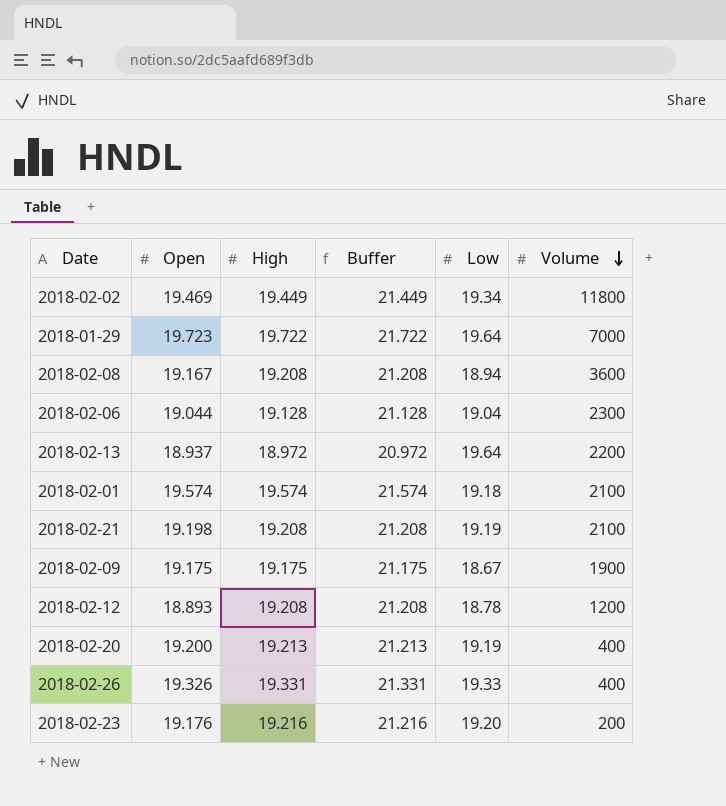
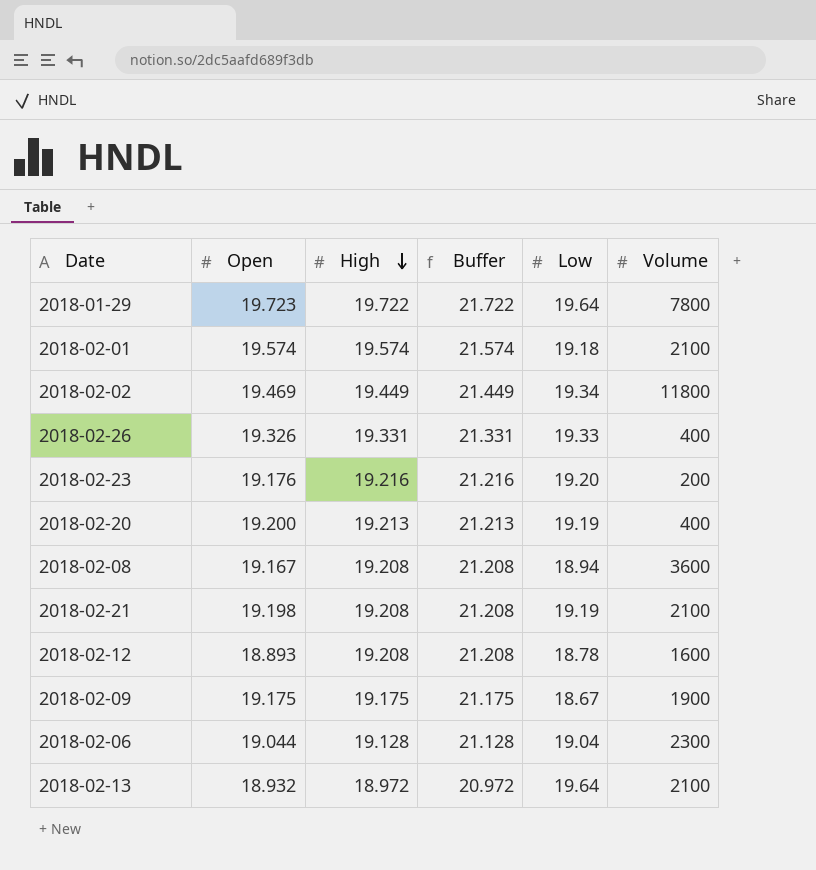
row order: Volume descending -> High descending
2018-01-29 | Volume: 7000 -> 7800
2018-02-12 | Volume: 1200 -> 1600
2018-02-13 | Open: 18.937 -> 18.932
2018-02-13 | Volume: 2200 -> 2100

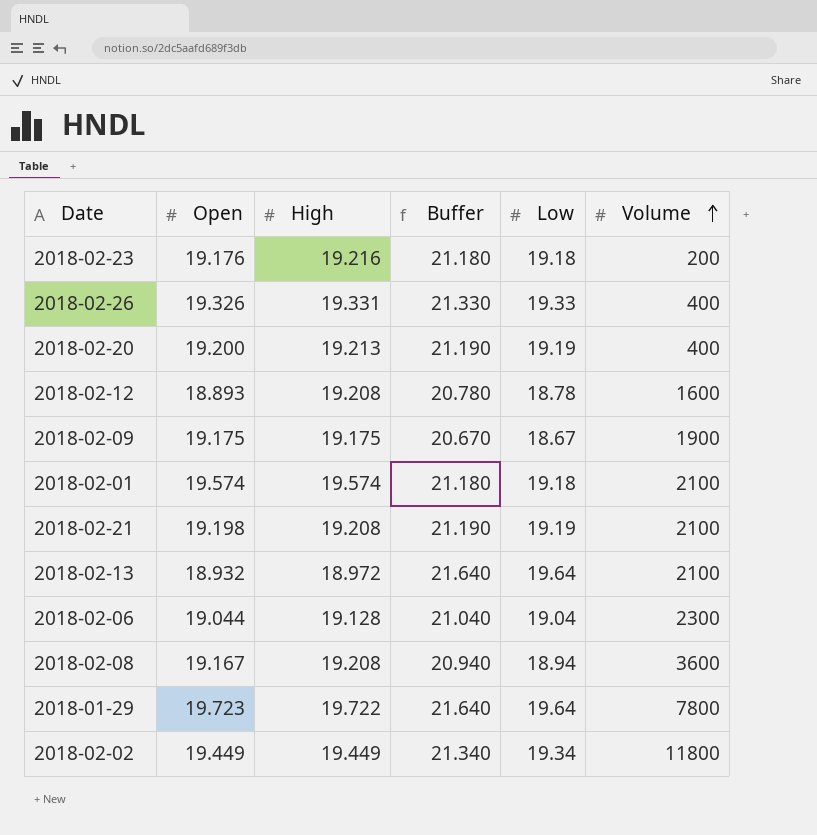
row order: High descending -> Volume ascending
column Buffer | formula: [High] + 2 -> [Low] + 2
2018-02-23 | Low: 19.20 -> 19.18
2018-02-02 | Open: 19.469 -> 19.449

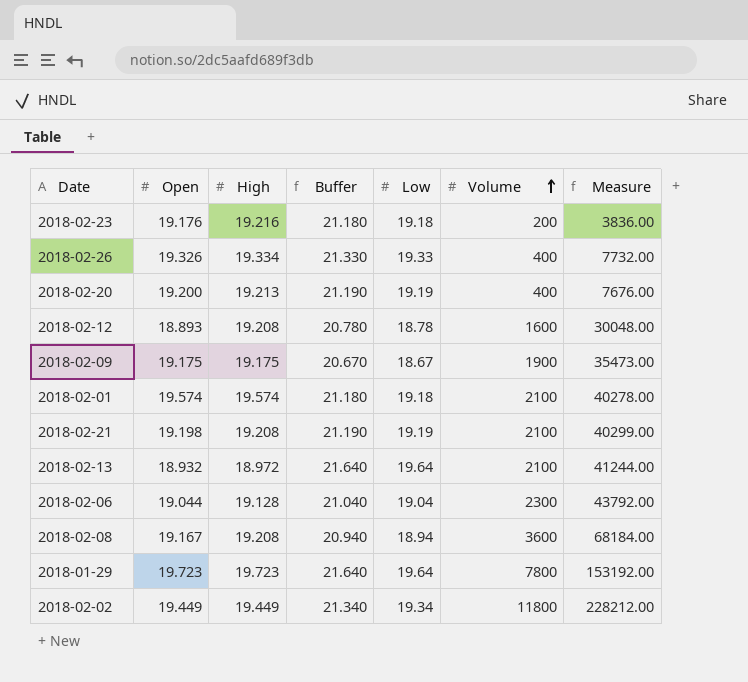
column Measure | formula: none -> [Low] * [Volume]
2018-02-26 | High: 19.331 -> 19.334
2018-01-29 | High: 19.722 -> 19.723

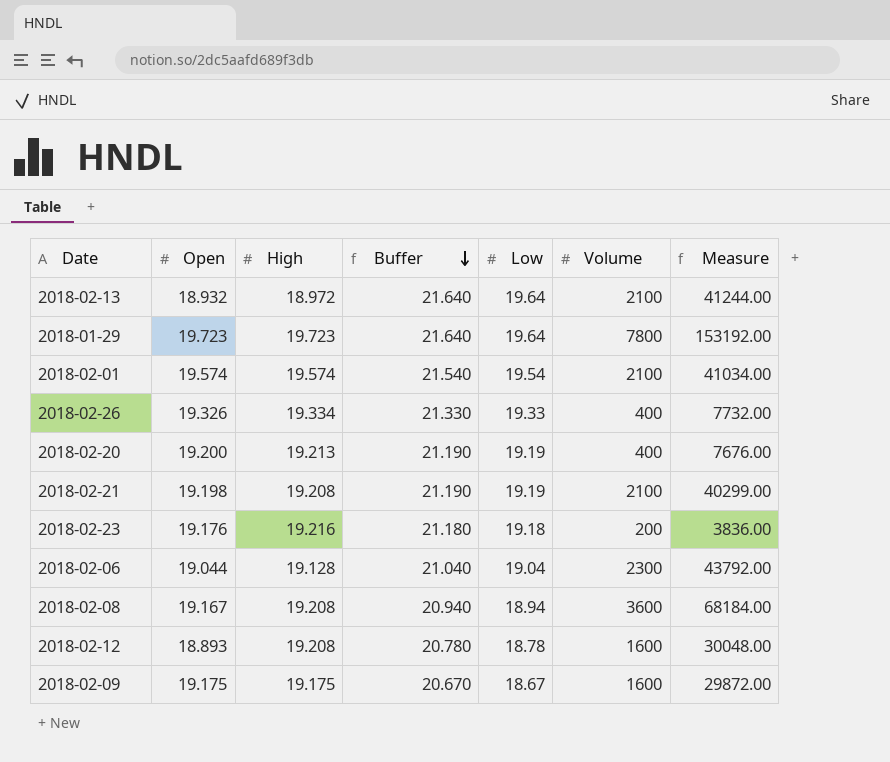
row order: Volume ascending -> Buffer descending
row 2018-02-02: 19.449 | 19.449 | 21.340 | 19.34 | 11800 | 228212.00 -> none
2018-02-01 | Buffer: 21.180 -> 21.540
2018-02-01 | Low: 19.18 -> 19.54
2018-02-01 | Measure: 40278.00 -> 41034.00
2018-02-09 | Volume: 1900 -> 1600
2018-02-09 | Measure: 35473.00 -> 29872.00

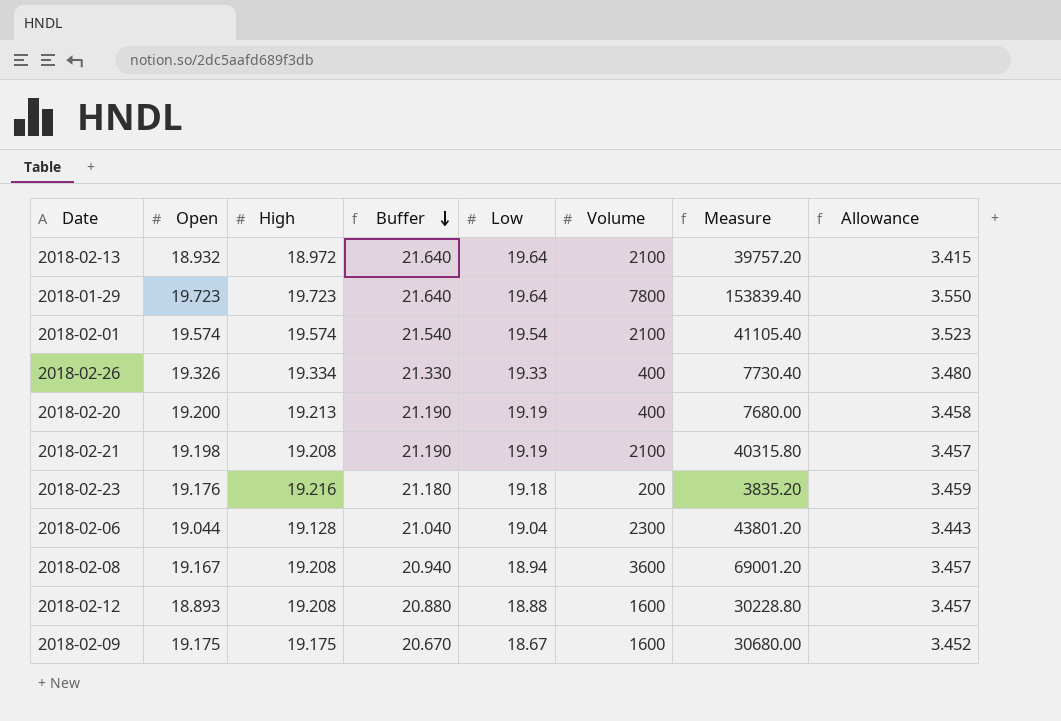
column Measure | formula: [Low] * [Volume] -> [Open] * [Volume]
column Allowance | formula: none -> [High] * 0.18
2018-02-12 | Buffer: 20.780 -> 20.880
2018-02-12 | Low: 18.78 -> 18.88

